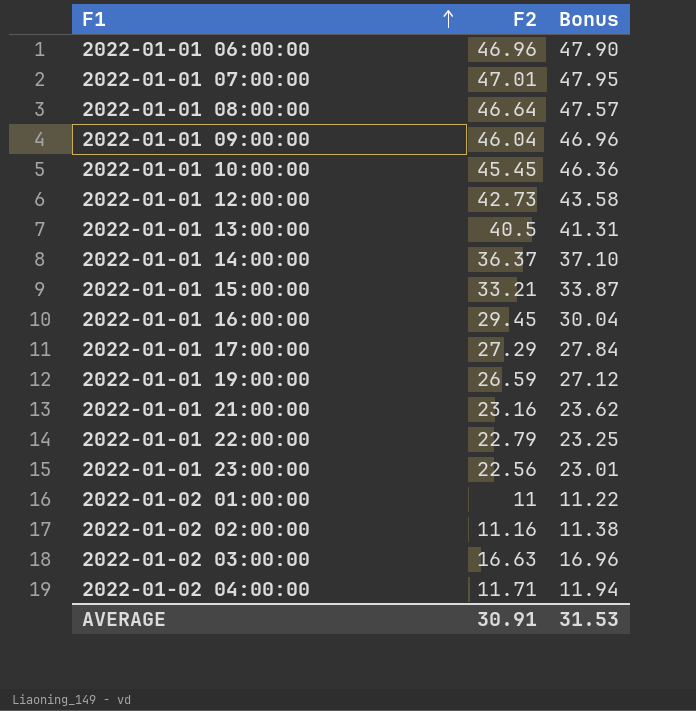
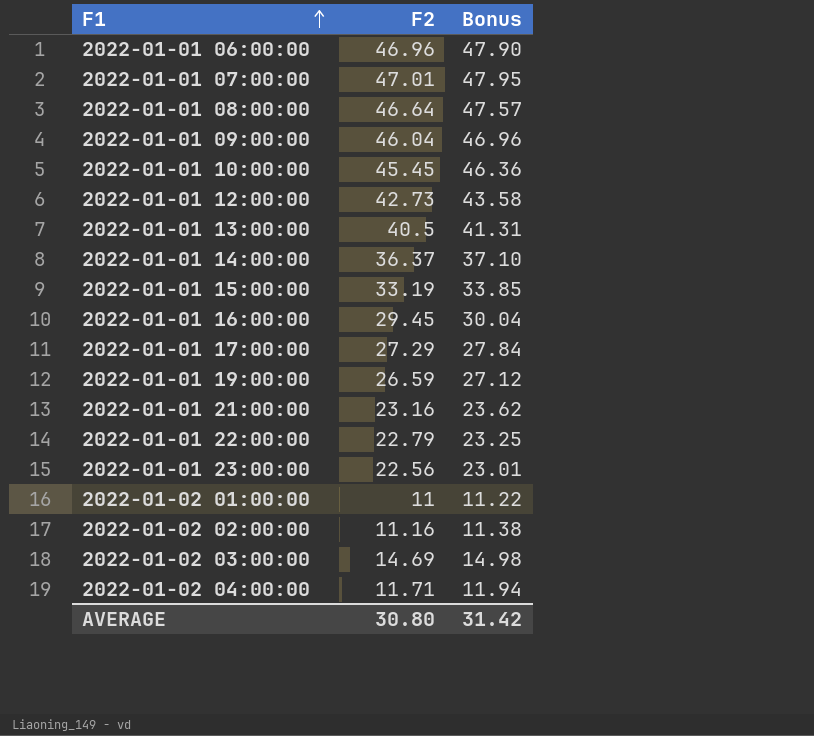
2022-01-01 15:00:00 | F2: 33.21 -> 33.19
2022-01-01 15:00:00 | Bonus: 33.87 -> 33.85
2022-01-02 03:00:00 | F2: 16.63 -> 14.69
2022-01-02 03:00:00 | Bonus: 16.96 -> 14.98
AVERAGE | F2: 30.91 -> 30.80
AVERAGE | Bonus: 31.53 -> 31.42

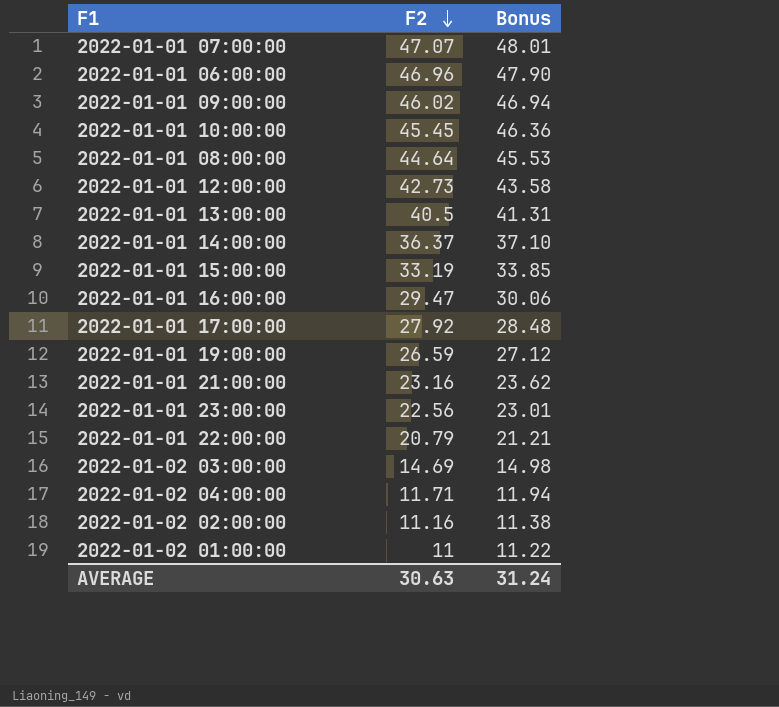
row order: F1 ascending -> F2 descending
2022-01-01 07:00:00 | F2: 47.01 -> 47.07
2022-01-01 07:00:00 | Bonus: 47.95 -> 48.01
2022-01-01 09:00:00 | F2: 46.04 -> 46.02
2022-01-01 09:00:00 | Bonus: 46.96 -> 46.94
2022-01-01 08:00:00 | F2: 46.64 -> 44.64
2022-01-01 08:00:00 | Bonus: 47.57 -> 45.53
2022-01-01 16:00:00 | F2: 29.45 -> 29.47
2022-01-01 16:00:00 | Bonus: 30.04 -> 30.06
2022-01-01 17:00:00 | F2: 27.29 -> 27.92
2022-01-01 17:00:00 | Bonus: 27.84 -> 28.48
2022-01-01 22:00:00 | F2: 22.79 -> 20.79
2022-01-01 22:00:00 | Bonus: 23.25 -> 21.21
AVERAGE | F2: 30.80 -> 30.63
AVERAGE | Bonus: 31.42 -> 31.24

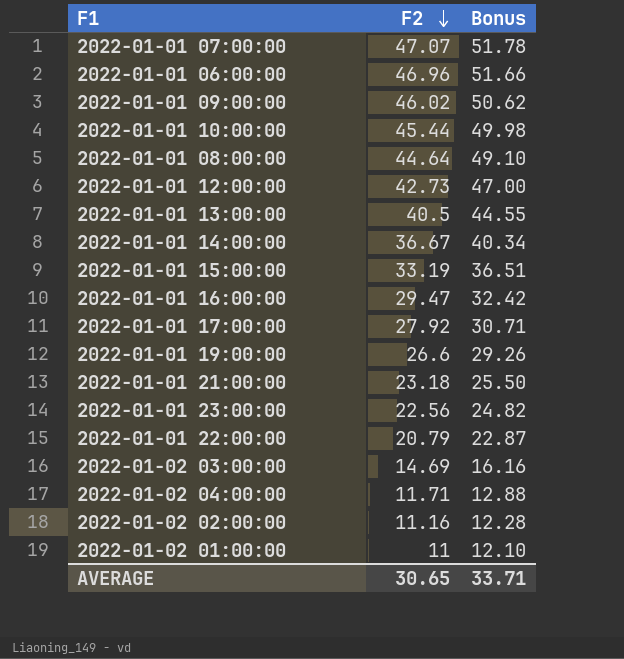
column Bonus | formula: [F2] * 1.02 -> [F2] * 1.1
2022-01-01 10:00:00 | F2: 45.45 -> 45.44
2022-01-01 14:00:00 | F2: 36.37 -> 36.67
2022-01-01 19:00:00 | F2: 26.59 -> 26.6
2022-01-01 21:00:00 | F2: 23.16 -> 23.18
AVERAGE | F2: 30.63 -> 30.65
AVERAGE | Bonus: 31.24 -> 33.71

